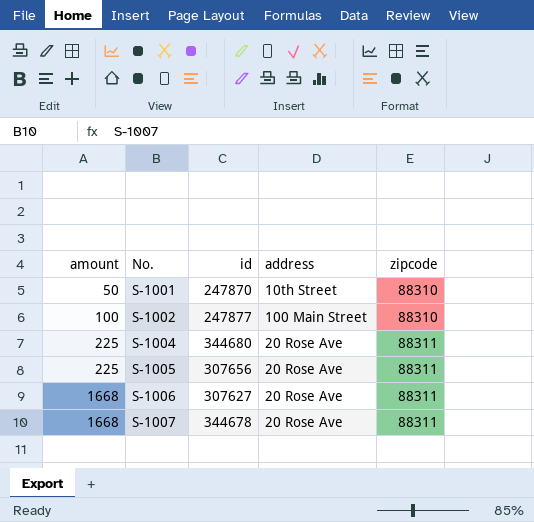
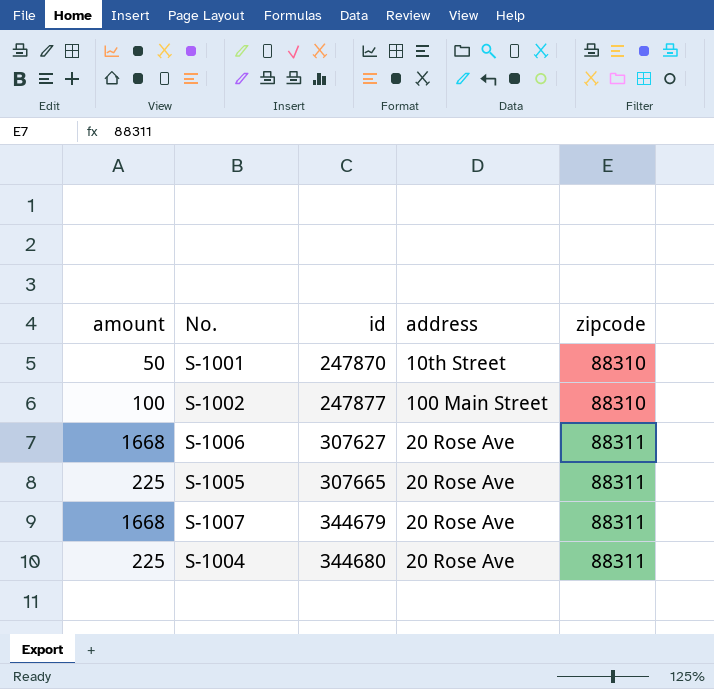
row order: amount ascending -> id ascending
S-1005 | id: 307656 -> 307665
S-1007 | id: 344678 -> 344679

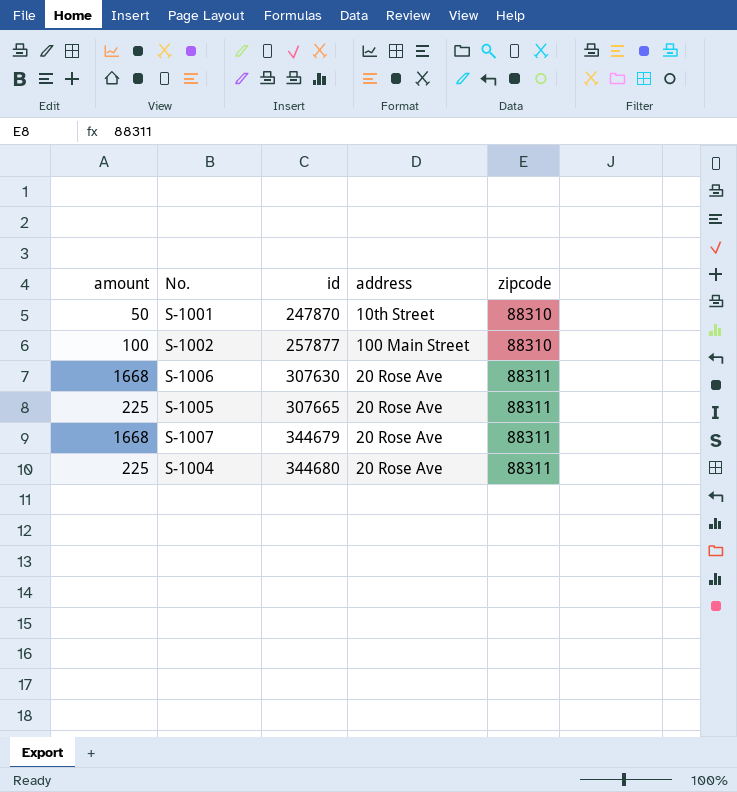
S-1002 | id: 247877 -> 257877
S-1006 | id: 307627 -> 307630

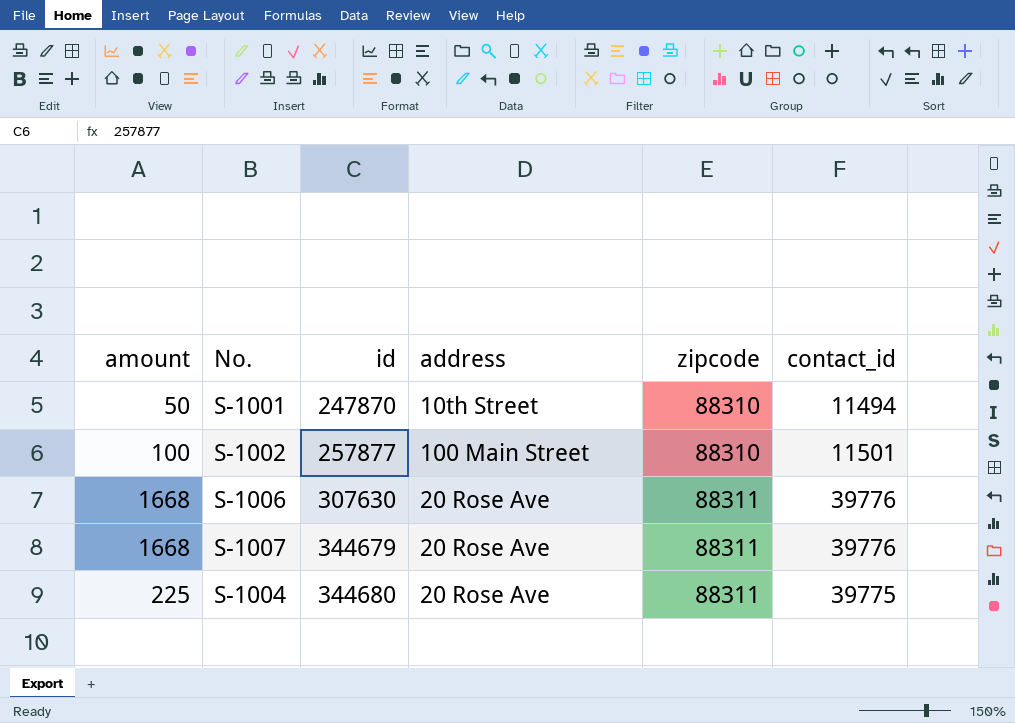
column contact_id | position: none -> 6
row S-1005: 225 | 307665 | 20 Rose Ave | 88311 -> none

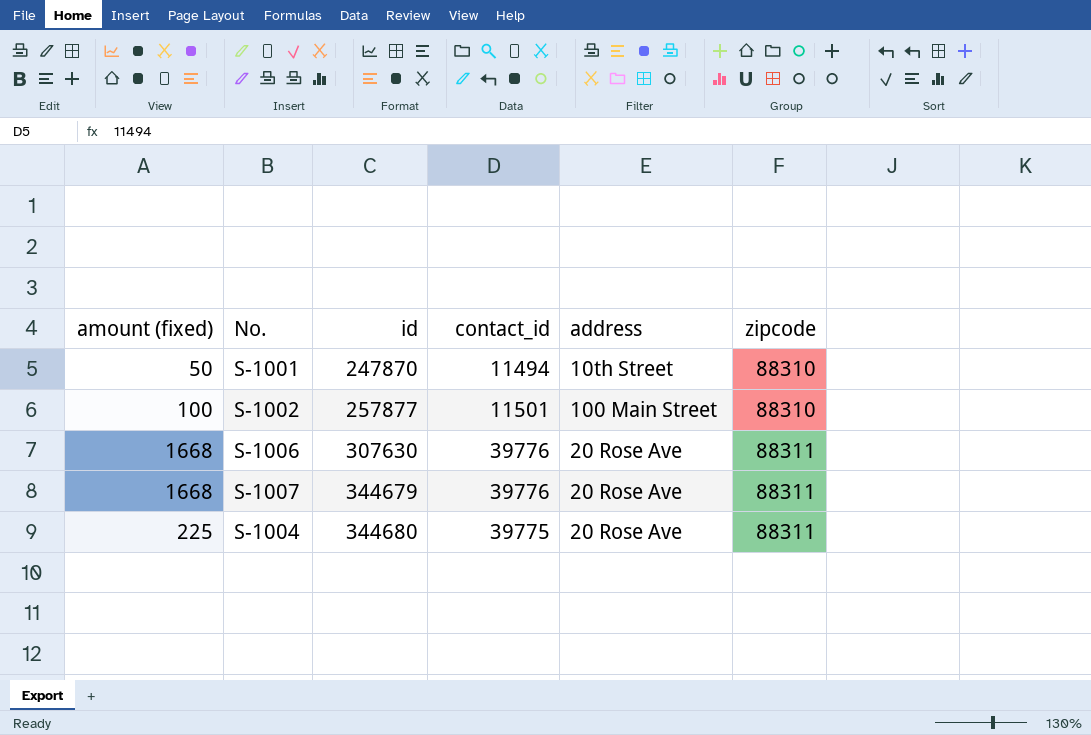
column name: amount -> amount (fixed)
column contact_id | position: 6 -> 4

